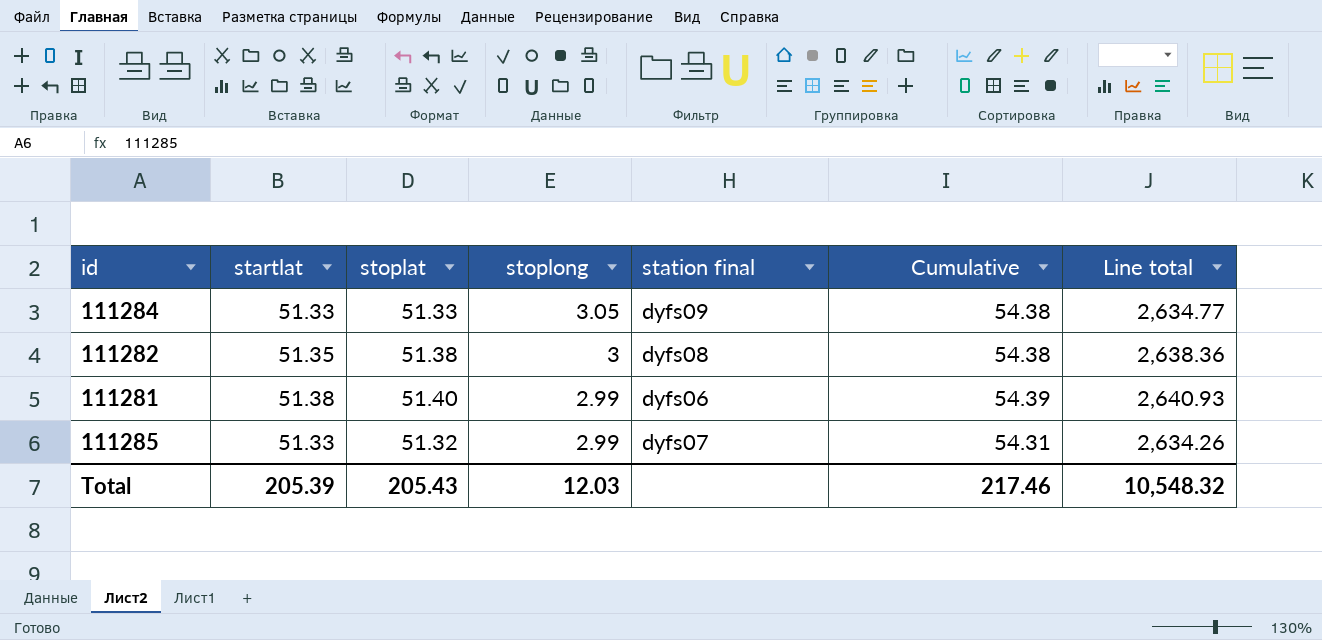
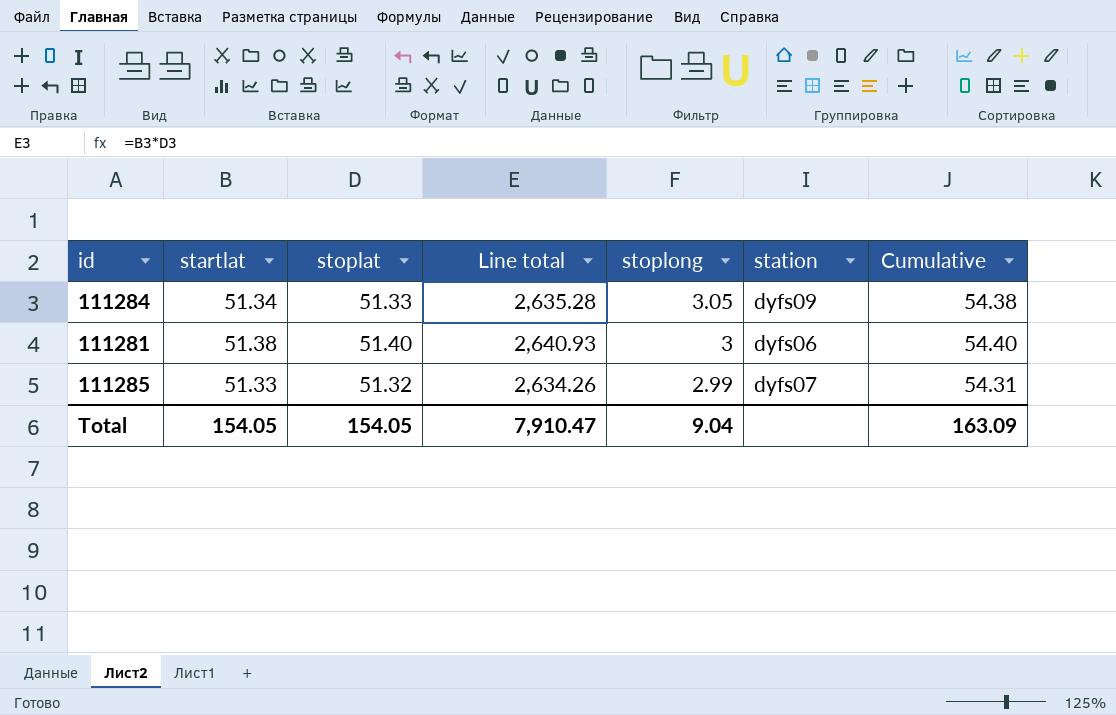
column Line total | position: 7 -> 4
column name: station final -> station
row 111282: 51.35 | 51.38 | 3 | dyfs08 | 54.38 | 2,638.36 -> none
111284 | startlat: 51.33 -> 51.34
111284 | Line total: 2,634.77 -> 2,635.28
111281 | stoplong: 2.99 -> 3
111281 | Cumulative: 54.39 -> 54.40
Total | startlat: 205.39 -> 154.05
Total | stoplat: 205.43 -> 154.05
Total | Line total: 10,548.32 -> 7,910.47
Total | stoplong: 12.03 -> 9.04
Total | Cumulative: 217.46 -> 163.09

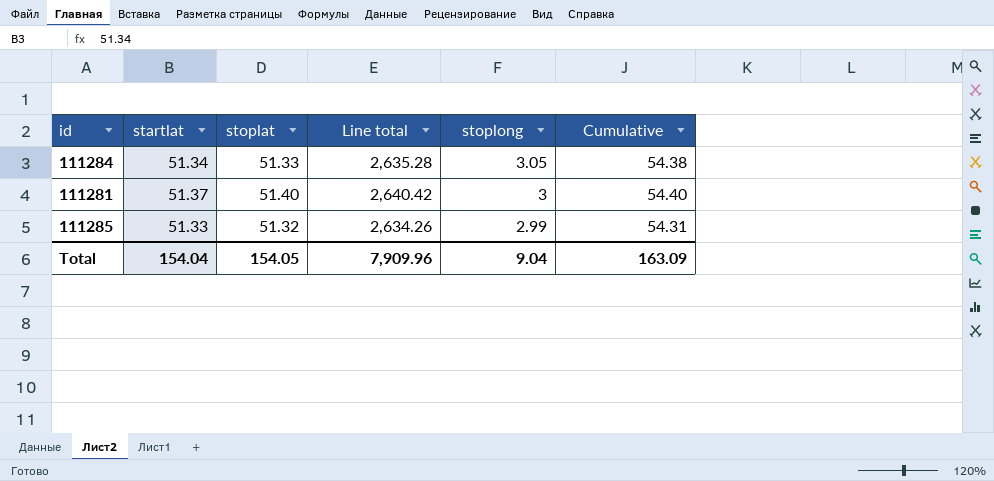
column station | position: 6 -> none
111281 | startlat: 51.38 -> 51.37
111281 | Line total: 2,640.93 -> 2,640.42
Total | startlat: 154.05 -> 154.04
Total | Line total: 7,910.47 -> 7,909.96

